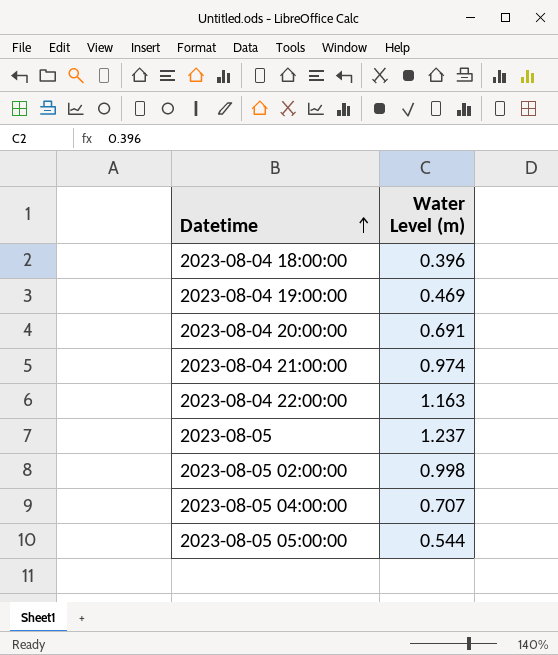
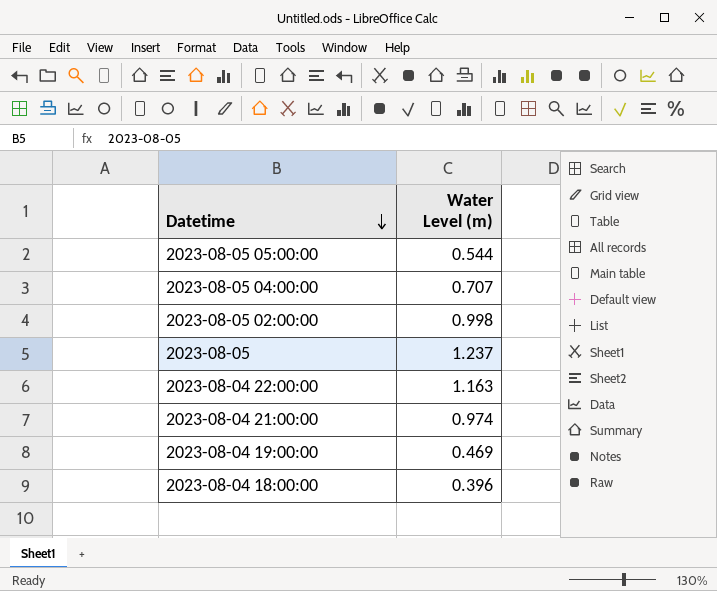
row order: Datetime ascending -> Datetime descending
row 2023-08-04 20:00:00: 0.691 -> none

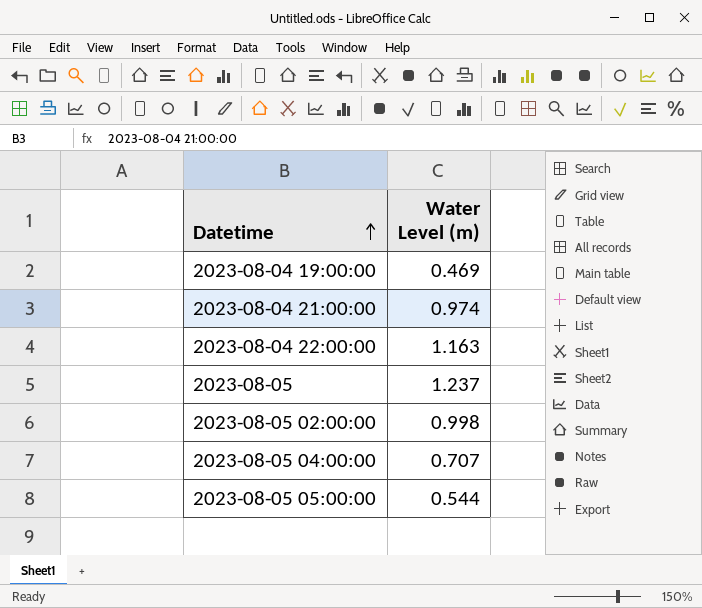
row order: Datetime descending -> Datetime ascending
row 2023-08-04 18:00:00: 0.396 -> none

